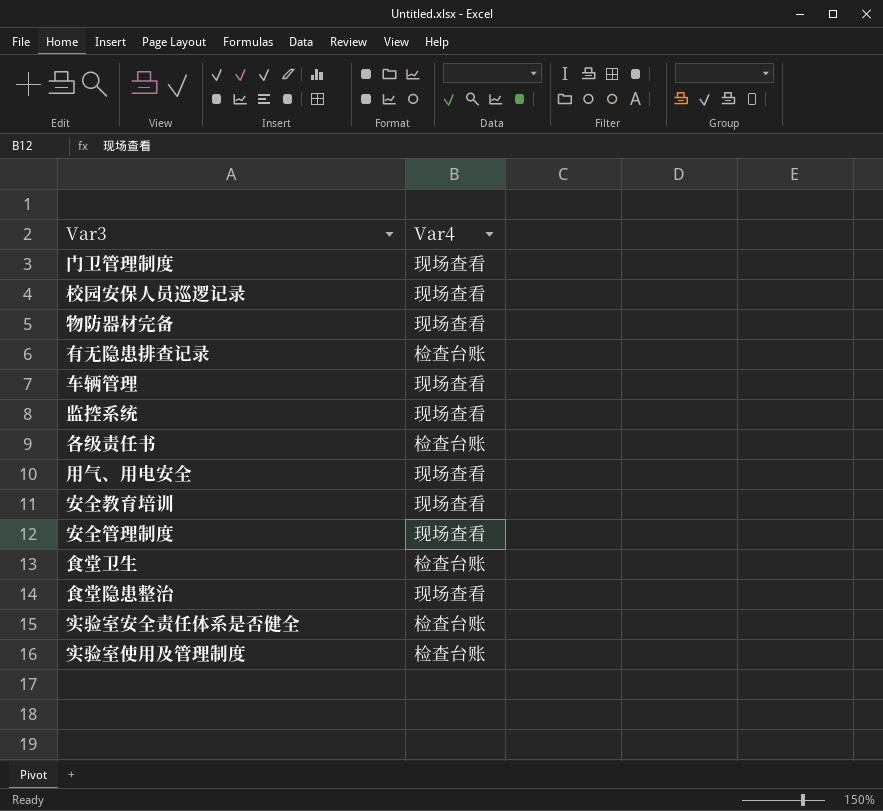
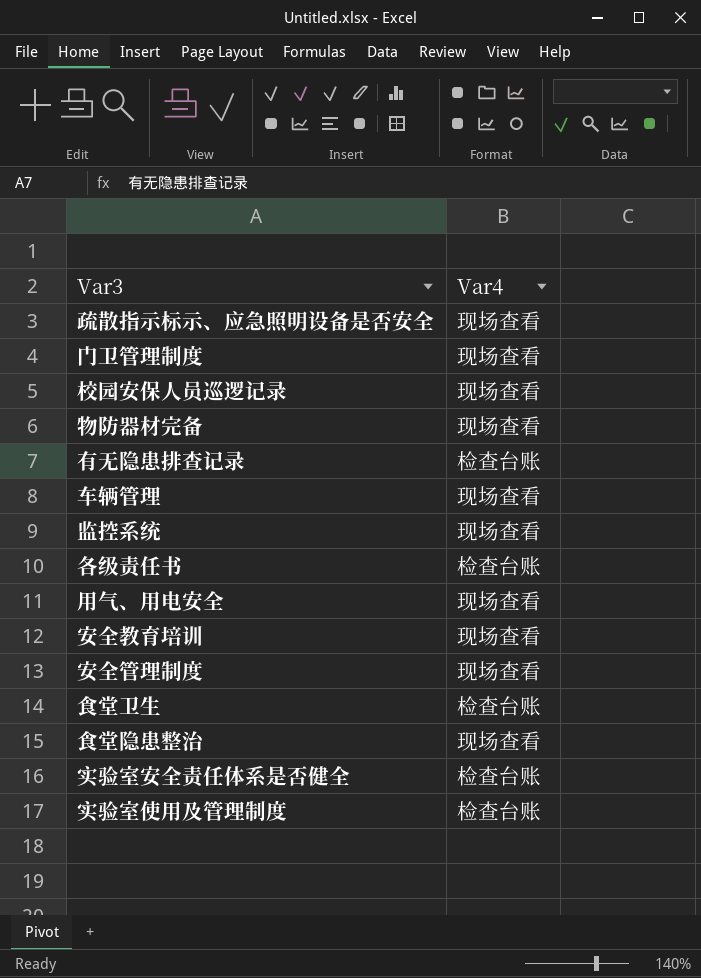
row 疏散指示标示、应急照明设备是否安全: none -> 现场查看

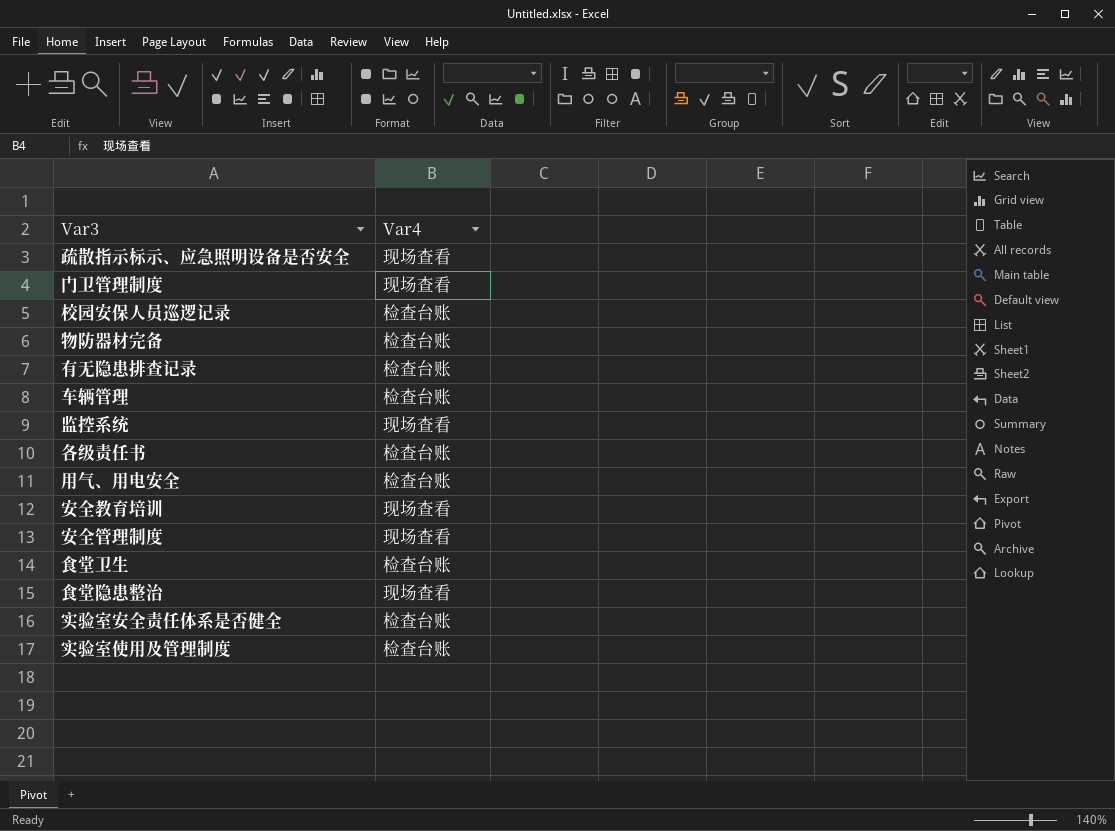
校园安保人员巡逻记录 | Var4: 现场查看 -> 检查台账
物防器材完备 | Var4: 现场查看 -> 检查台账
车辆管理 | Var4: 现场查看 -> 检查台账
用气、用电安全 | Var4: 现场查看 -> 检查台账

